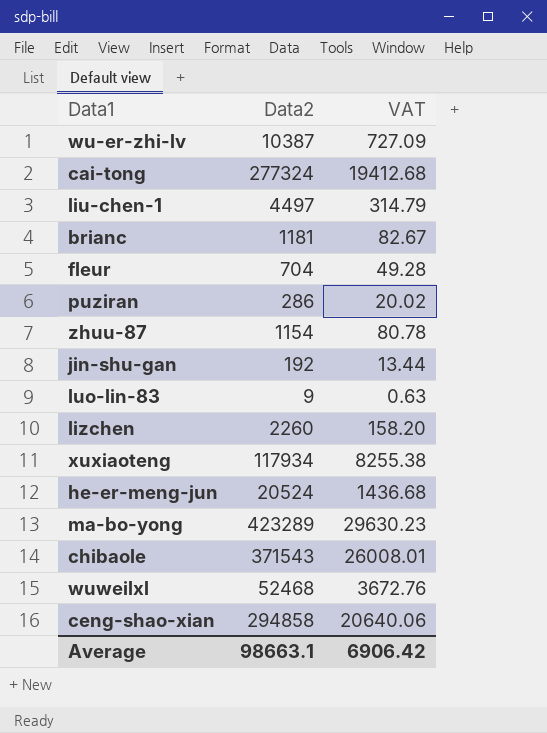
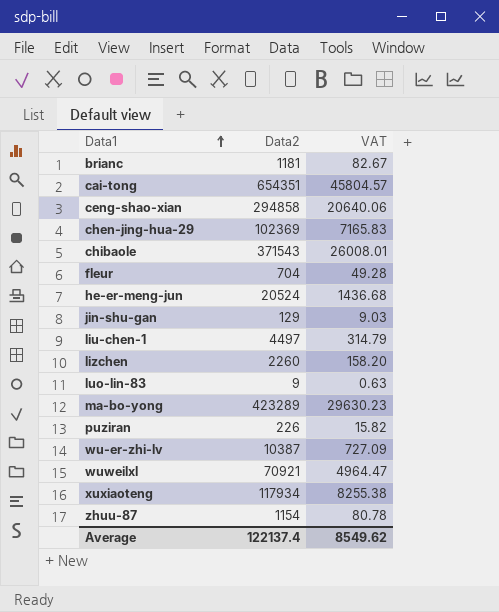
row order: none -> Data1 ascending
cai-tong | Data2: 277324 -> 654351
cai-tong | VAT: 19412.68 -> 45804.57
row chen-jing-hua-29: none -> 102369 | 7165.83
jin-shu-gan | Data2: 192 -> 129
jin-shu-gan | VAT: 13.44 -> 9.03
puziran | Data2: 286 -> 226
puziran | VAT: 20.02 -> 15.82
wuweilxl | Data2: 52468 -> 70921
wuweilxl | VAT: 3672.76 -> 4964.47
Average | Data2: 98663.1 -> 122137.4
Average | VAT: 6906.42 -> 8549.62

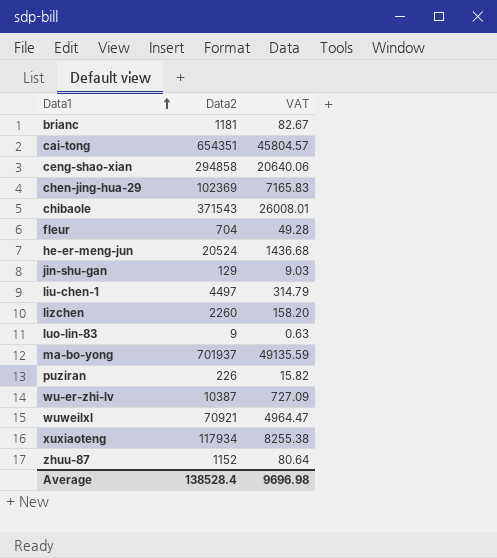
ma-bo-yong | Data2: 423289 -> 701937
ma-bo-yong | VAT: 29630.23 -> 49135.59
zhuu-87 | Data2: 1154 -> 1152
zhuu-87 | VAT: 80.78 -> 80.64
Average | Data2: 122137.4 -> 138528.4
Average | VAT: 8549.62 -> 9696.98

